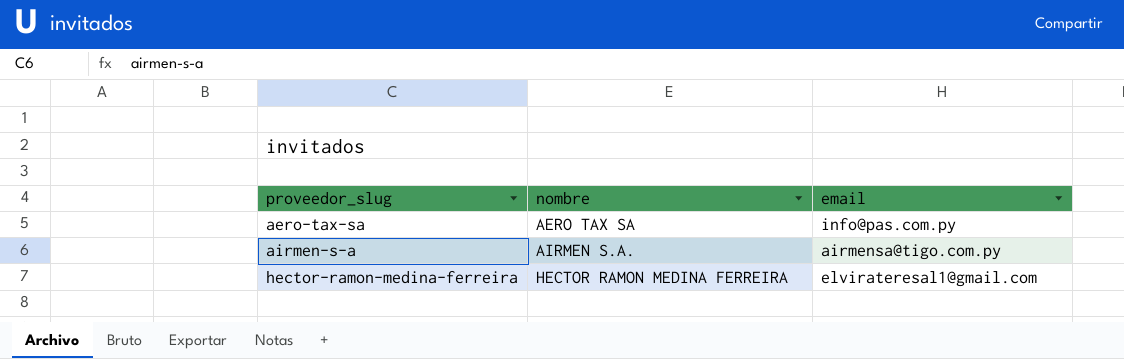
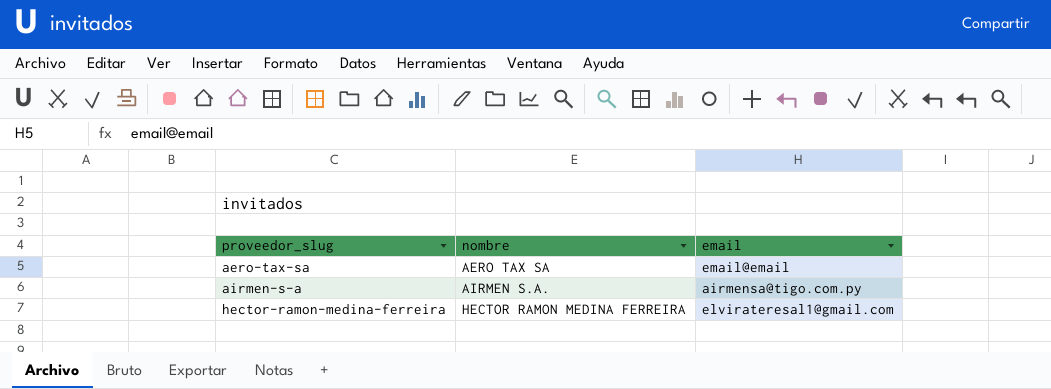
aero-tax-sa | email: info@pas.com.py -> email@email

